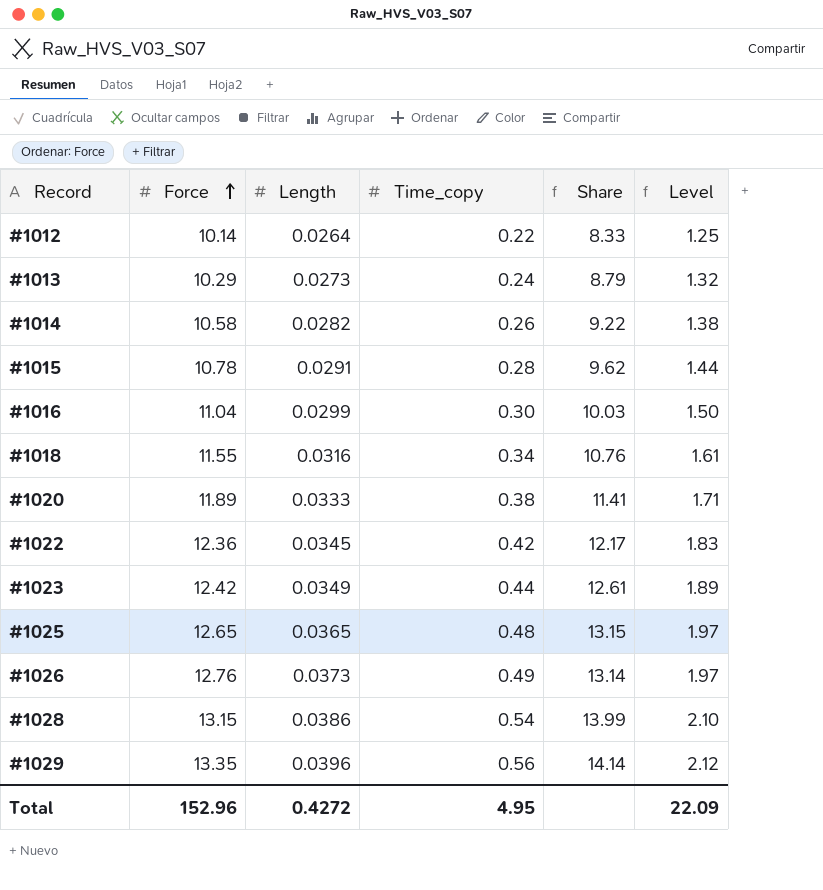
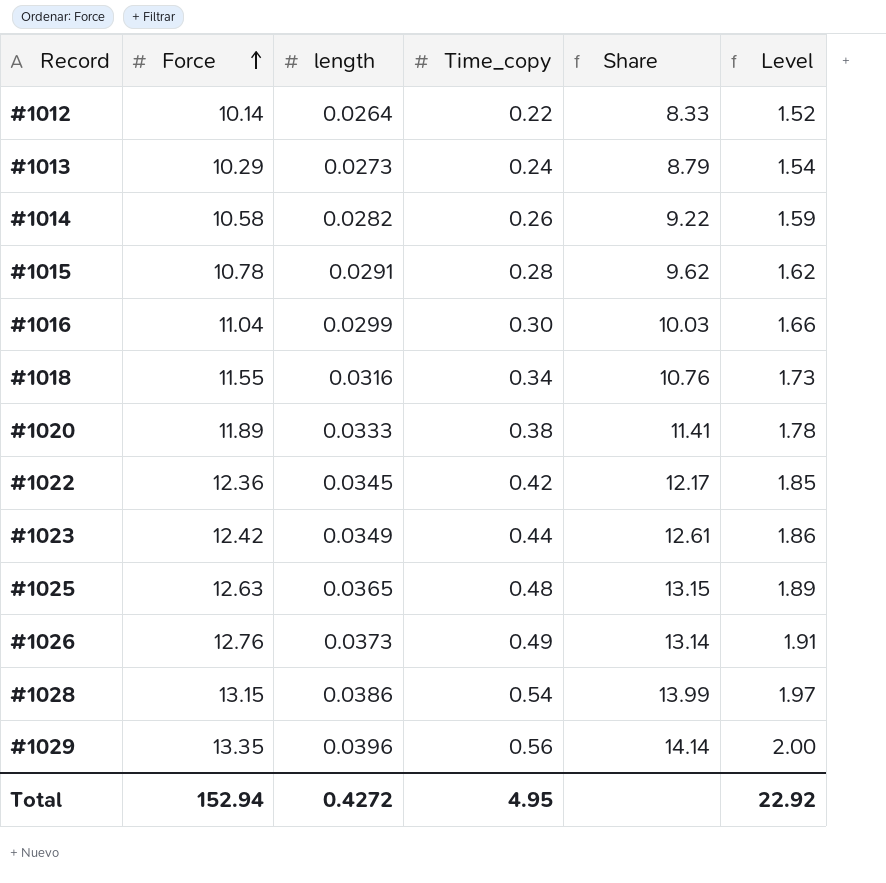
column name: Length -> length
column Level | formula: [Share] * 0.15 -> [Force] * 0.15
#1025 | Force: 12.65 -> 12.63
Total | Force: 152.96 -> 152.94
Total | Level: 22.09 -> 22.92

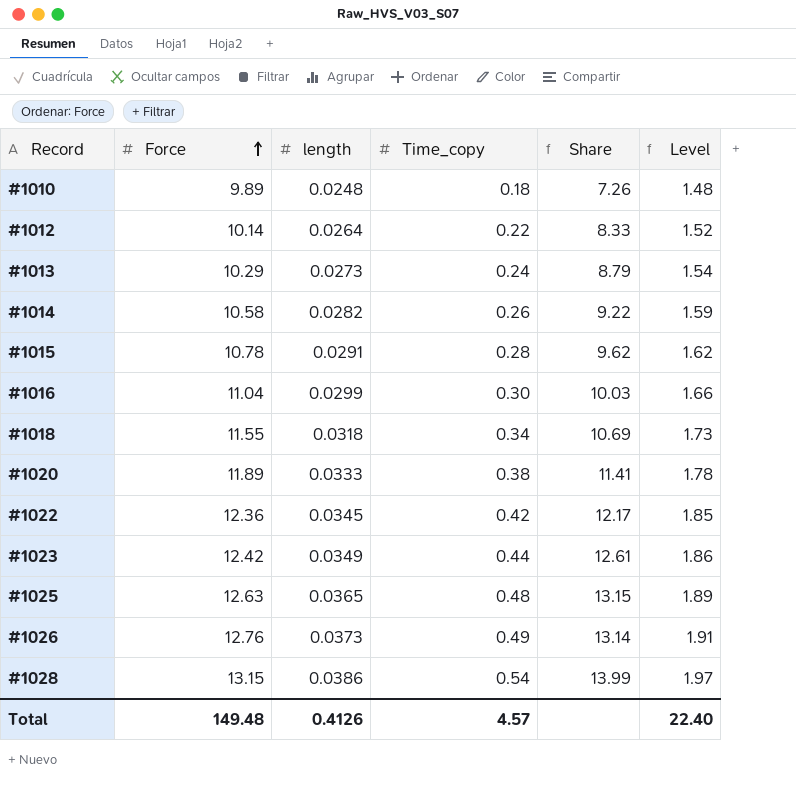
row #1029: 13.35 | 0.0396 | 0.56 | 14.14 | 2.00 -> none
row #1010: none -> 9.89 | 0.0248 | 0.18 | 7.26 | 1.48
#1018 | length: 0.0316 -> 0.0318
#1018 | Share: 10.76 -> 10.69
Total | Force: 152.94 -> 149.48
Total | length: 0.4272 -> 0.4126
Total | Time_copy: 4.95 -> 4.57
Total | Level: 22.92 -> 22.40

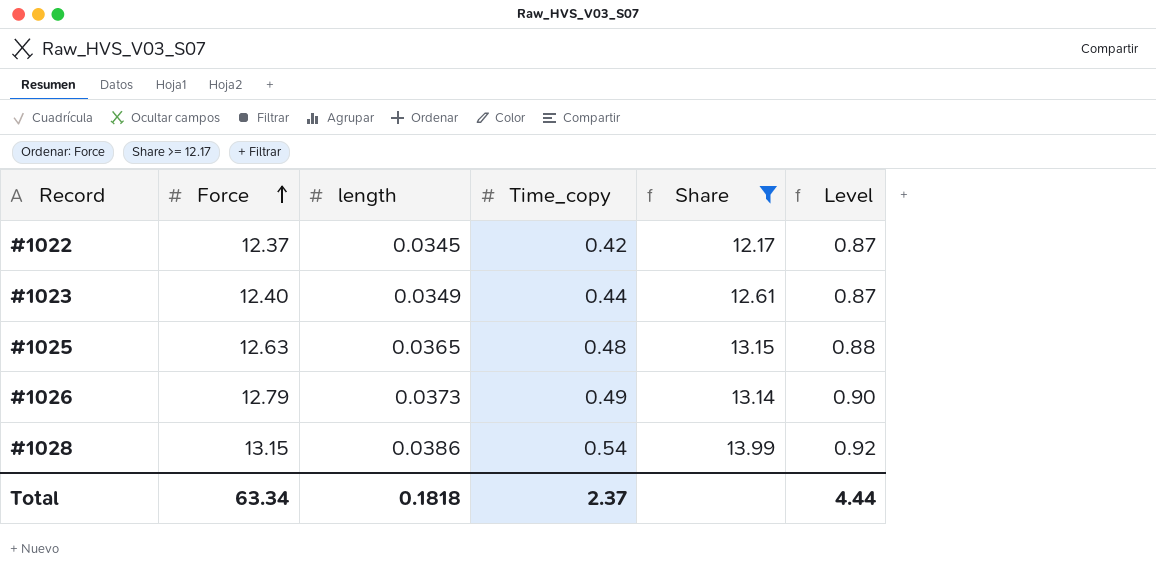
filter: none -> Share >= 12.17
column Level | formula: [Force] * 0.15 -> [Force] * 0.07
#1022 | Force: 12.36 -> 12.37
#1023 | Force: 12.42 -> 12.40
#1026 | Force: 12.76 -> 12.79
Total | Force: 149.48 -> 63.34
Total | length: 0.4126 -> 0.1818
Total | Time_copy: 4.57 -> 2.37
Total | Level: 22.40 -> 4.44

